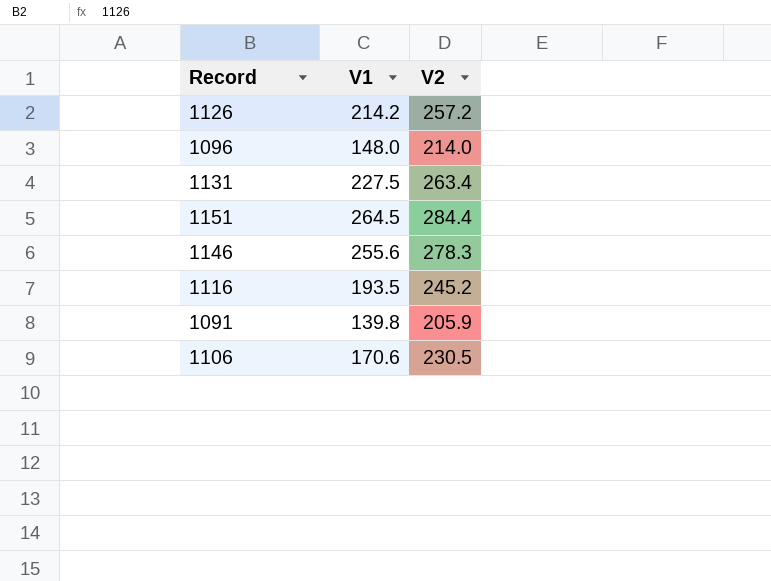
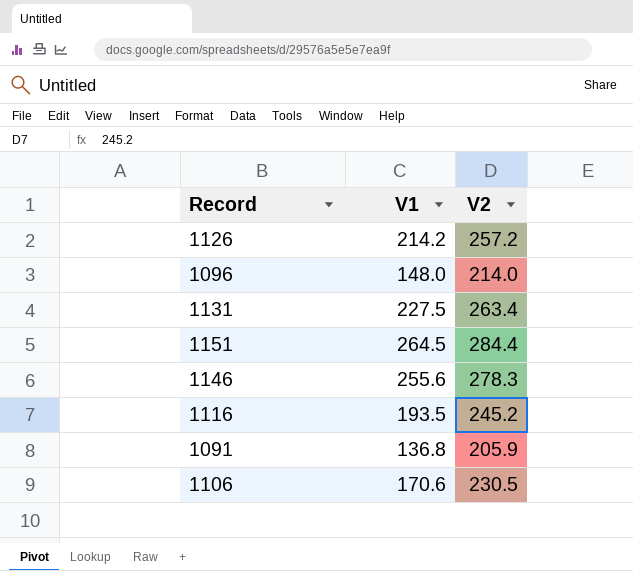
1091 | V1: 139.8 -> 136.8

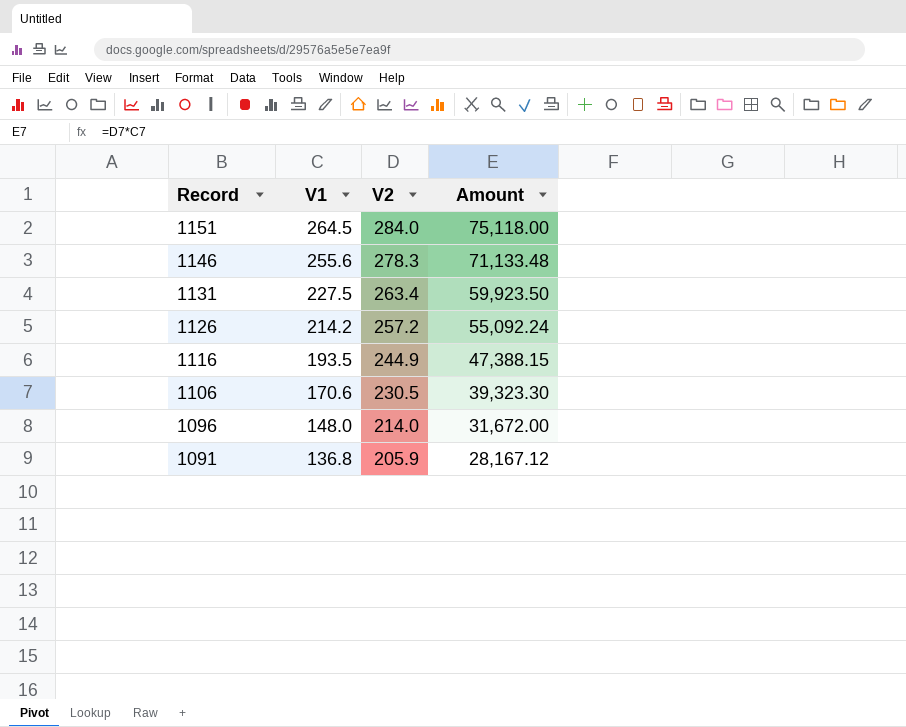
row order: none -> Record descending
column Amount | formula: none -> [V1] * [V2]
1151 | V2: 284.4 -> 284.0
1116 | V2: 245.2 -> 244.9

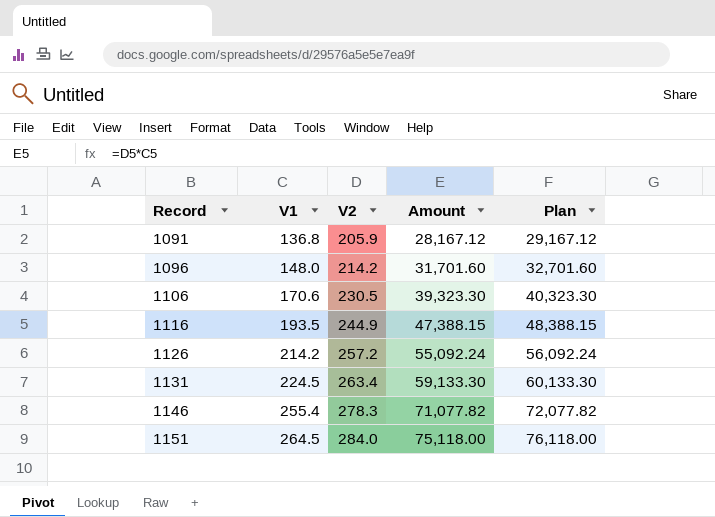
row order: Record descending -> Record ascending
column Plan | formula: none -> [Amount] + 1000
1096 | V2: 214.0 -> 214.2
1096 | Amount: 31,672.00 -> 31,701.60
1131 | V1: 227.5 -> 224.5
1131 | Amount: 59,923.50 -> 59,133.30
1146 | V1: 255.6 -> 255.4
1146 | Amount: 71,133.48 -> 71,077.82

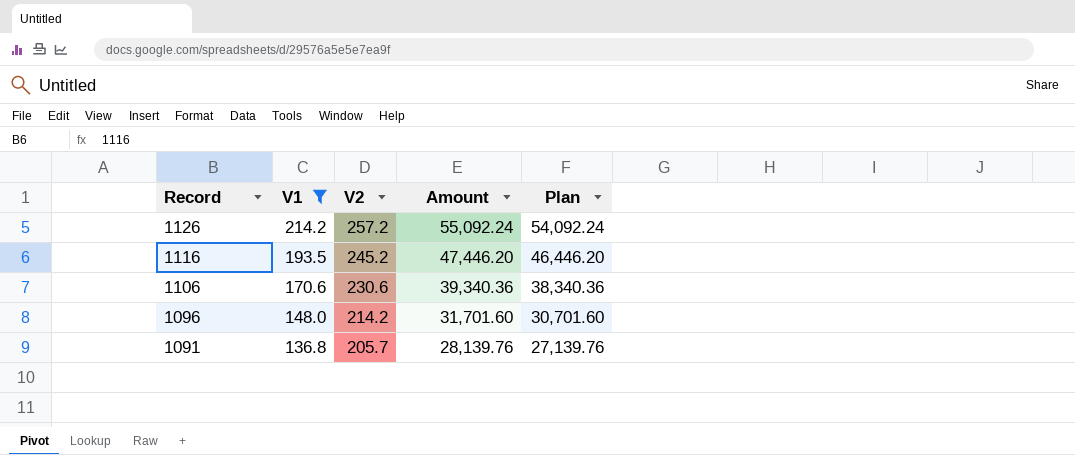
filter: none -> V1 <= 214.2
row order: Record ascending -> Record descending
column Plan | formula: [Amount] + 1000 -> [Amount] - 1000
1116 | V2: 244.9 -> 245.2
1116 | Amount: 47,388.15 -> 47,446.20
1106 | V2: 230.5 -> 230.6
1106 | Amount: 39,323.30 -> 39,340.36
1091 | V2: 205.9 -> 205.7
1091 | Amount: 28,167.12 -> 28,139.76

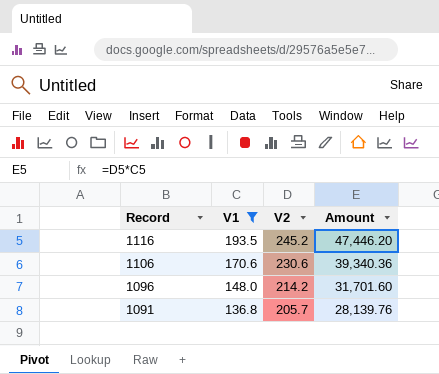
column Plan | formula: [Amount] - 1000 -> none
row 1126: 214.2 | 257.2 | 55,092.24 | 54,092.24 -> none

